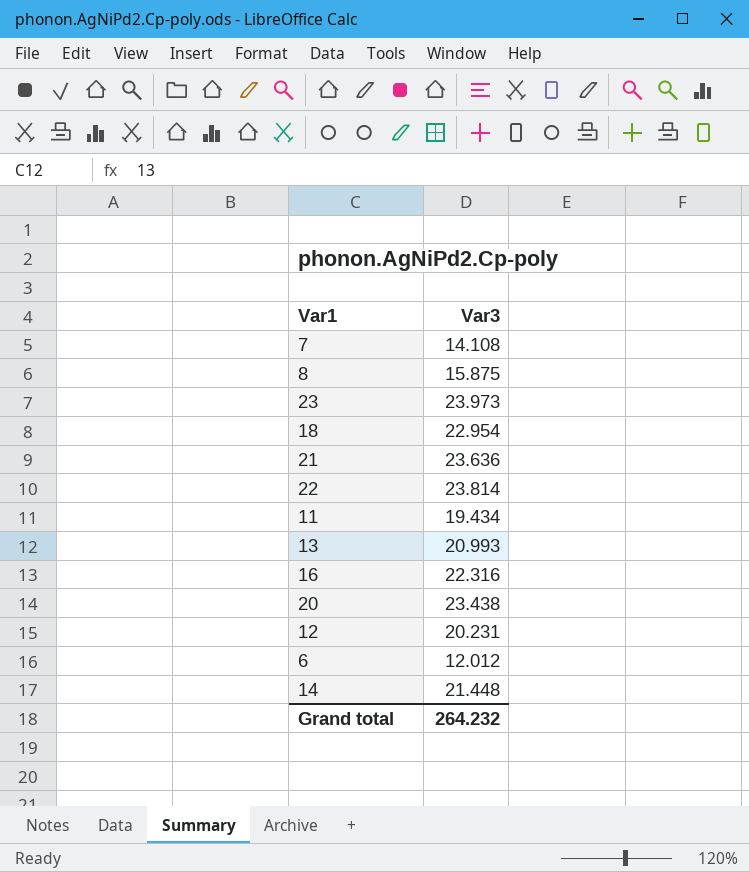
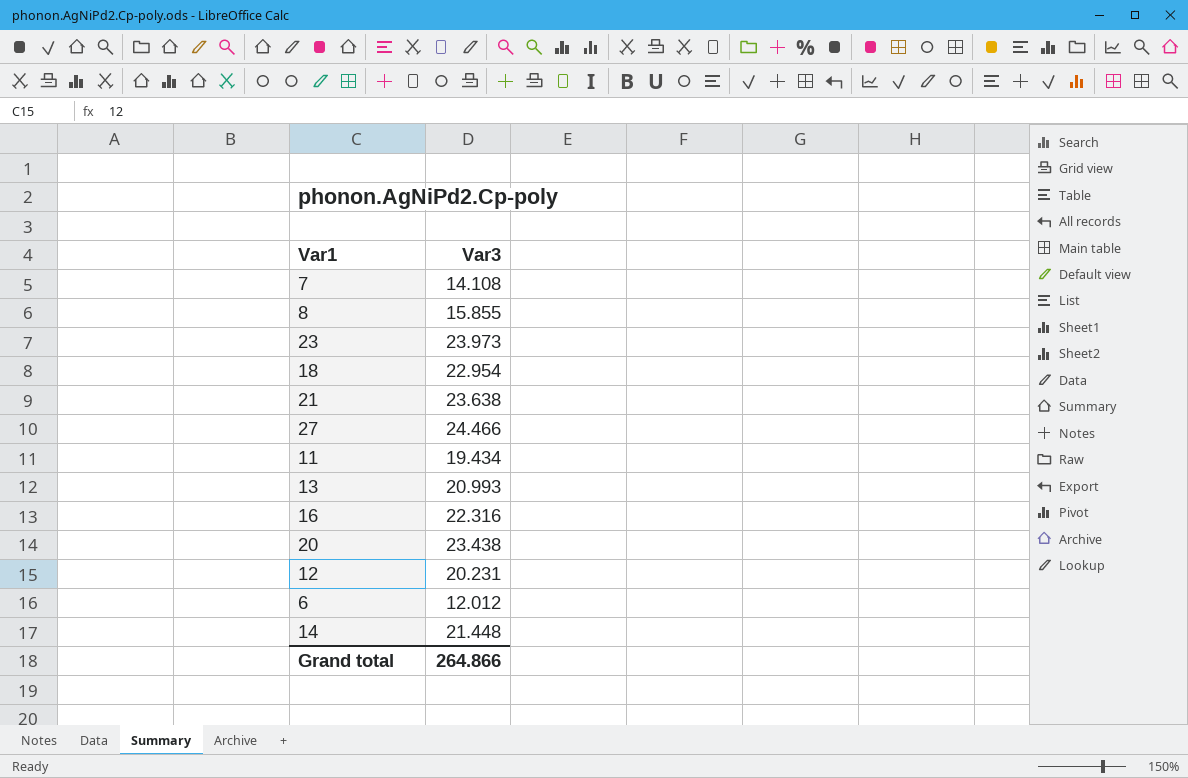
row 22: 23.814 -> none
8 | Var3: 15.875 -> 15.855
21 | Var3: 23.636 -> 23.638
row 27: none -> 24.466
Grand total | Var3: 264.232 -> 264.866

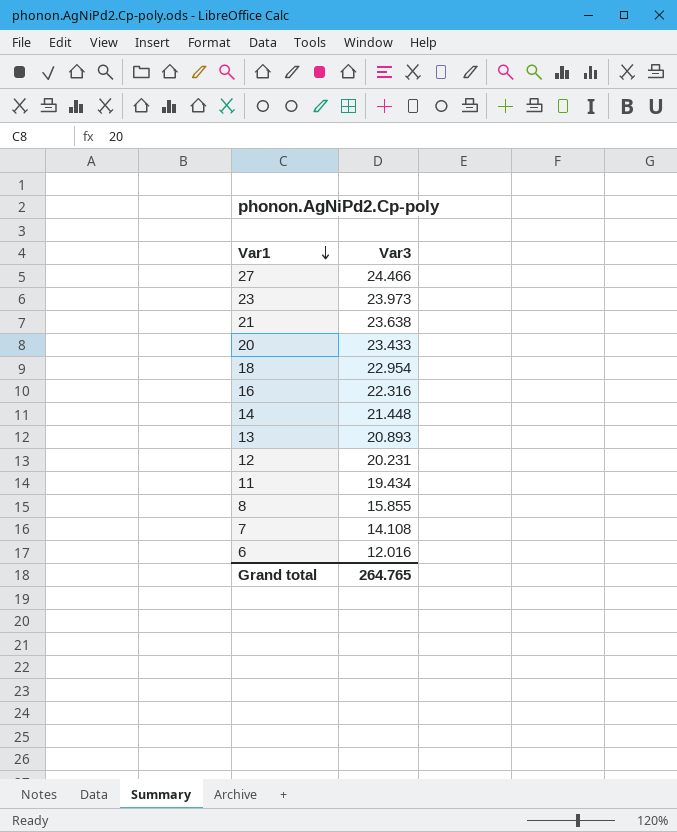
row order: none -> Var1 descending
20 | Var3: 23.438 -> 23.433
13 | Var3: 20.993 -> 20.893
6 | Var3: 12.012 -> 12.016
Grand total | Var3: 264.866 -> 264.765

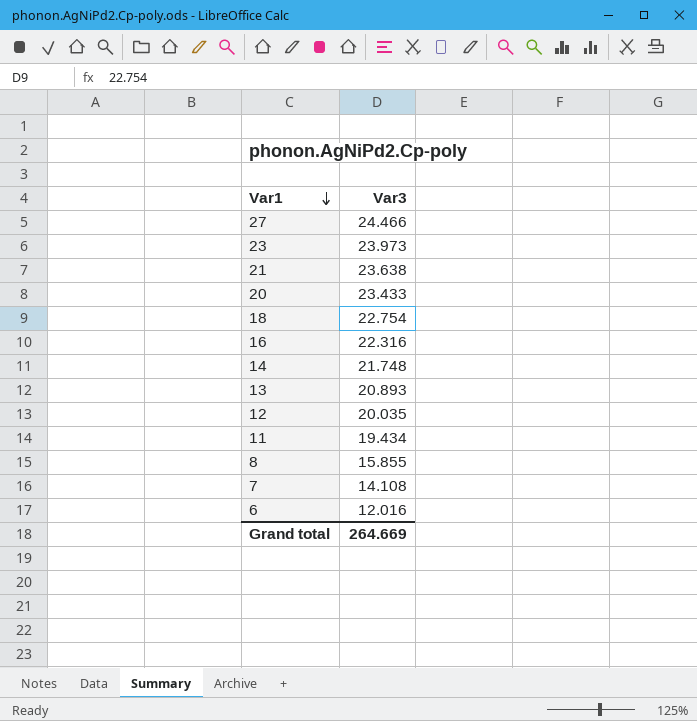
18 | Var3: 22.954 -> 22.754
14 | Var3: 21.448 -> 21.748
12 | Var3: 20.231 -> 20.035
Grand total | Var3: 264.765 -> 264.669

